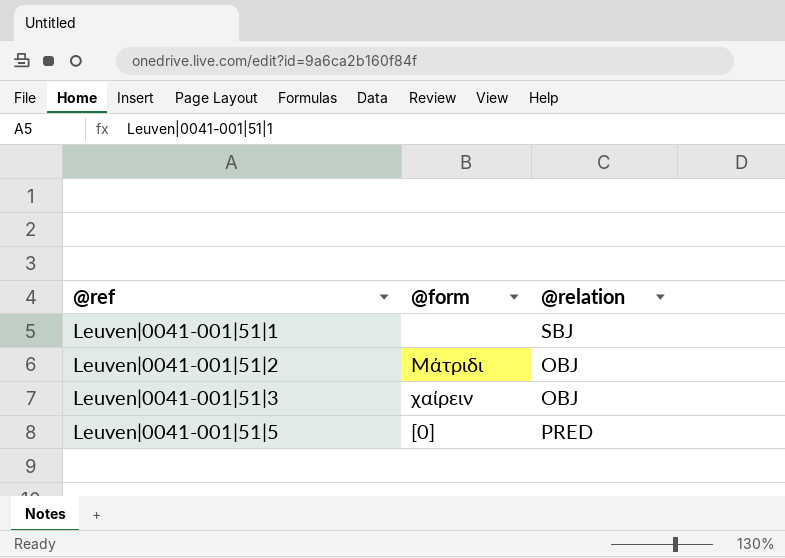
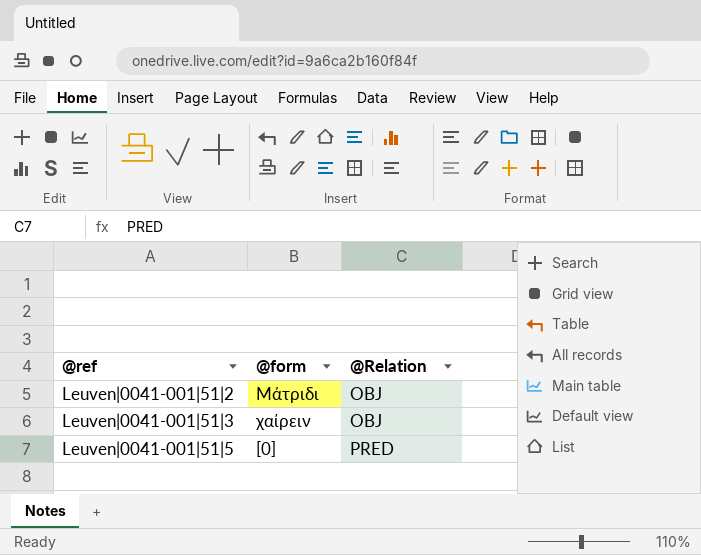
column name: @relation -> @Relation
row Leuven|0041-001|51|1: none | SBJ -> none

